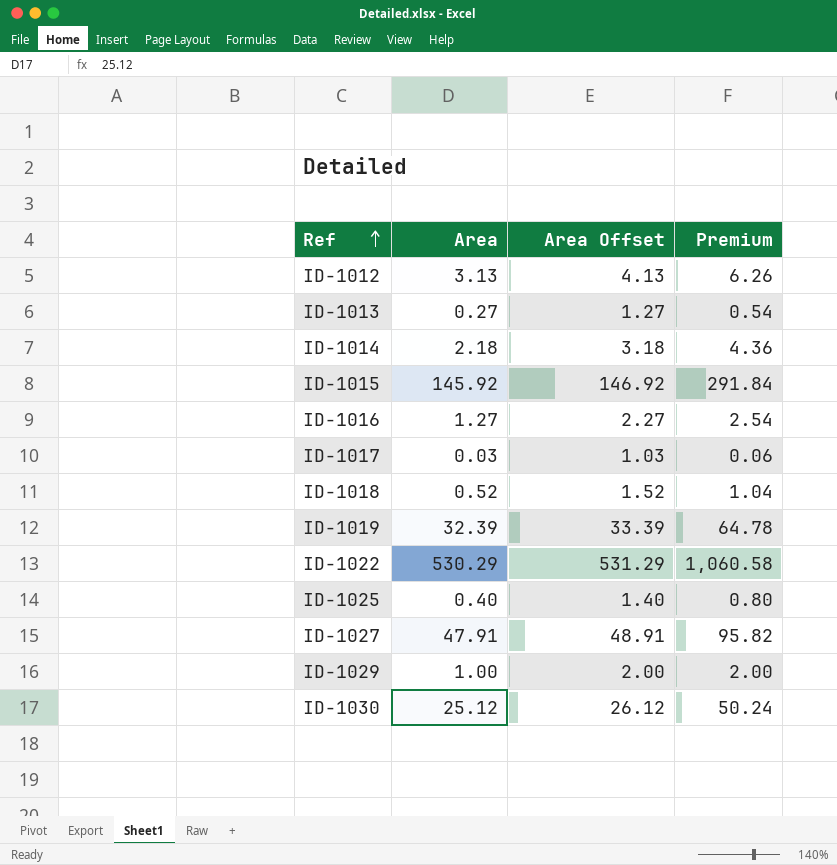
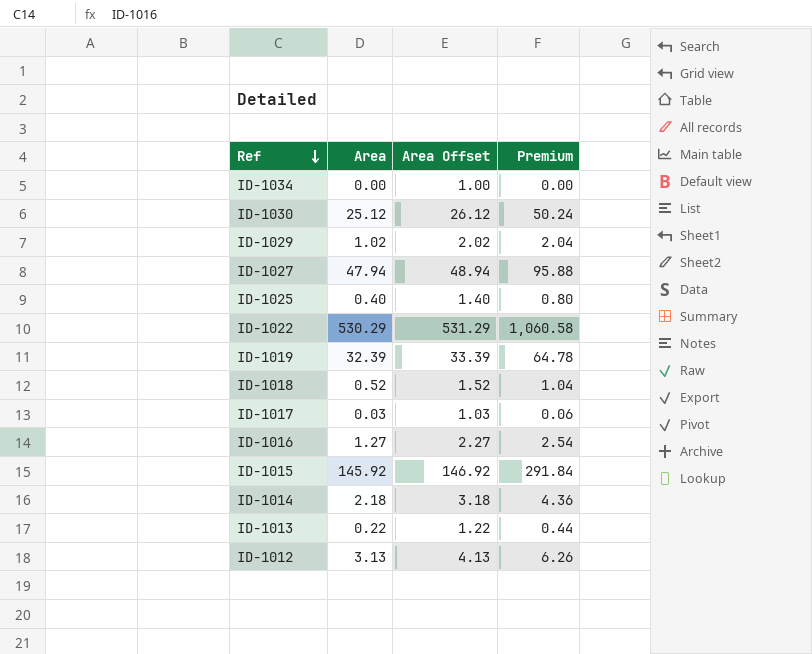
row order: Ref ascending -> Ref descending
row ID-1034: none -> 0.00 | 1.00 | 0.00
ID-1029 | Area: 1.00 -> 1.02
ID-1029 | Area Offset: 2.00 -> 2.02
ID-1029 | Premium: 2.00 -> 2.04
ID-1027 | Area: 47.91 -> 47.94
ID-1027 | Area Offset: 48.91 -> 48.94
ID-1027 | Premium: 95.82 -> 95.88
ID-1013 | Area: 0.27 -> 0.22
ID-1013 | Area Offset: 1.27 -> 1.22
ID-1013 | Premium: 0.54 -> 0.44

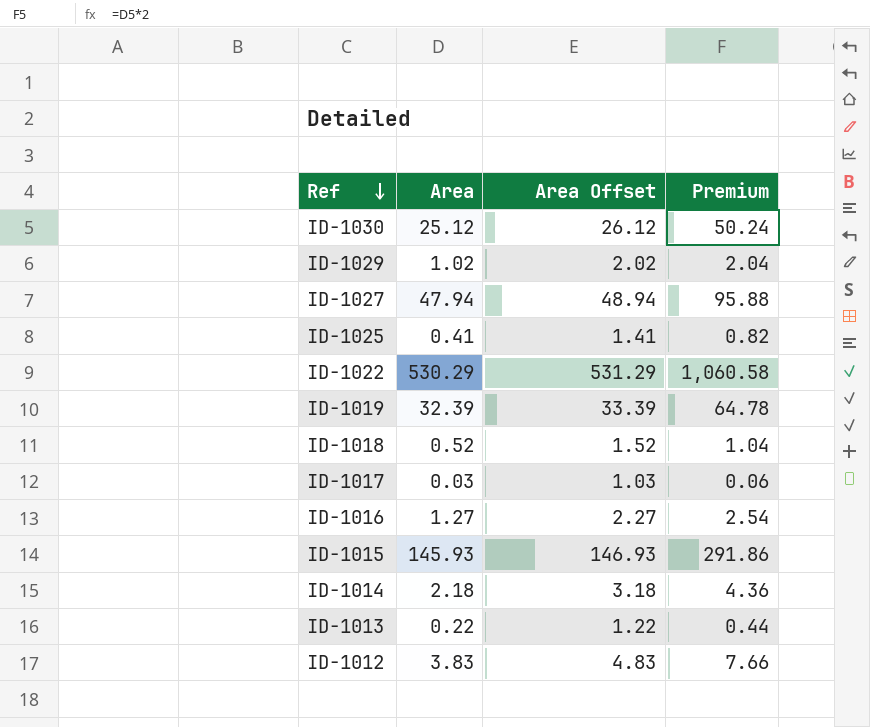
row ID-1034: 0.00 | 1.00 | 0.00 -> none
ID-1025 | Area: 0.40 -> 0.41
ID-1025 | Area Offset: 1.40 -> 1.41
ID-1025 | Premium: 0.80 -> 0.82
ID-1015 | Area: 145.92 -> 145.93
ID-1015 | Area Offset: 146.92 -> 146.93
ID-1015 | Premium: 291.84 -> 291.86
ID-1012 | Area: 3.13 -> 3.83
ID-1012 | Area Offset: 4.13 -> 4.83
ID-1012 | Premium: 6.26 -> 7.66

